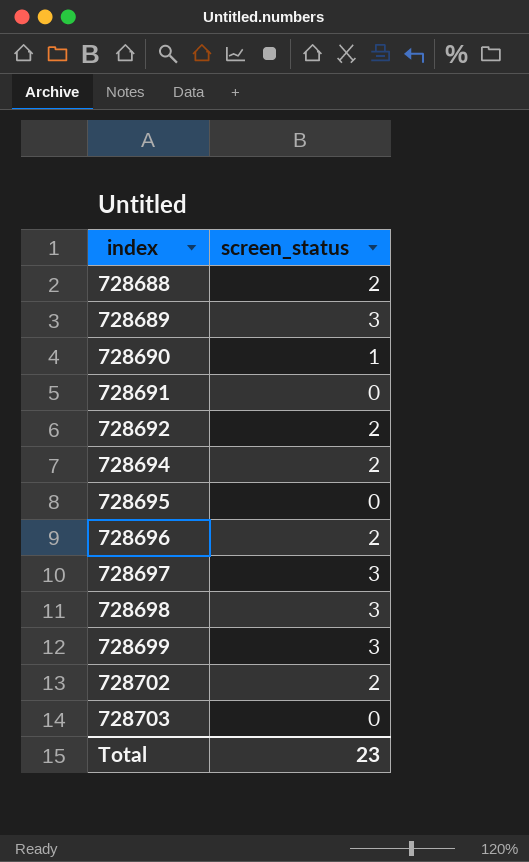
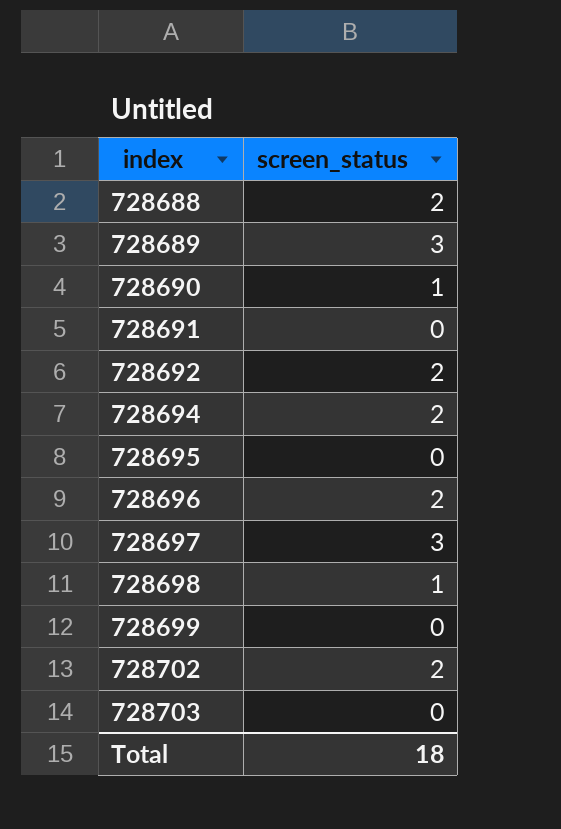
728698 | screen_status: 3 -> 1
728699 | screen_status: 3 -> 0
Total | screen_status: 23 -> 18

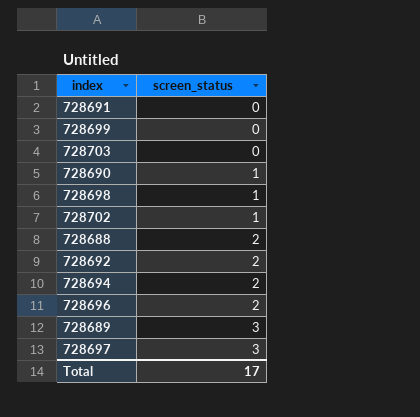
row order: index ascending -> screen_status ascending
row 728695: 0 -> none
728702 | screen_status: 2 -> 1
Total | screen_status: 18 -> 17

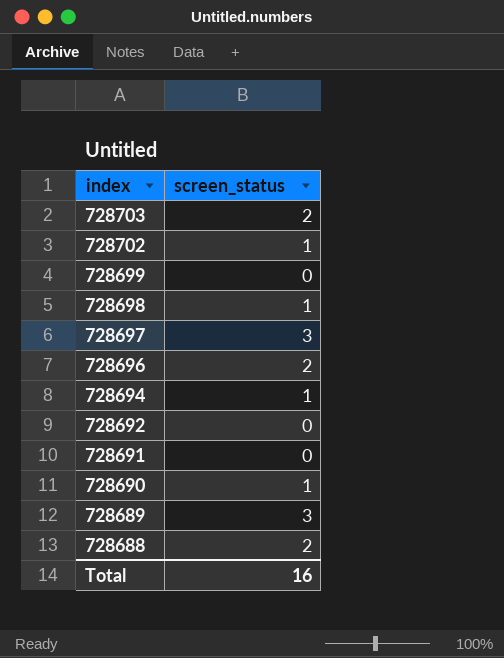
row order: screen_status ascending -> index descending
728703 | screen_status: 0 -> 2
728694 | screen_status: 2 -> 1
728692 | screen_status: 2 -> 0
Total | screen_status: 17 -> 16

